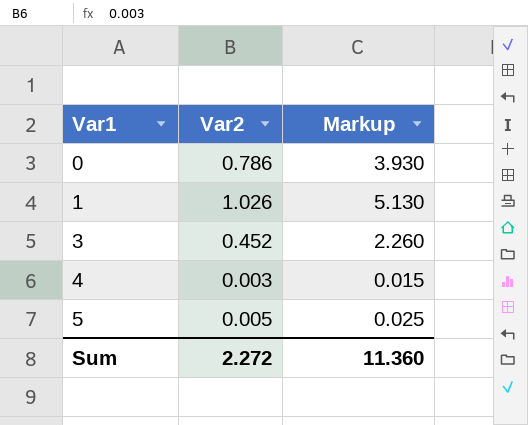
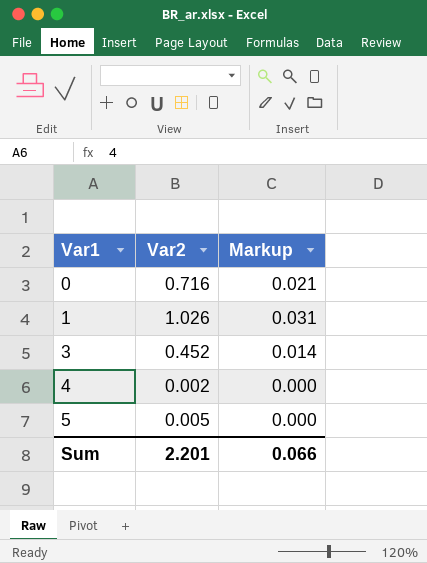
column Markup | formula: [Var2] * 5 -> [Var2] * 0.03
0 | Var2: 0.786 -> 0.716
4 | Var2: 0.003 -> 0.002
Sum | Var2: 2.272 -> 2.201
Sum | Markup: 11.360 -> 0.066

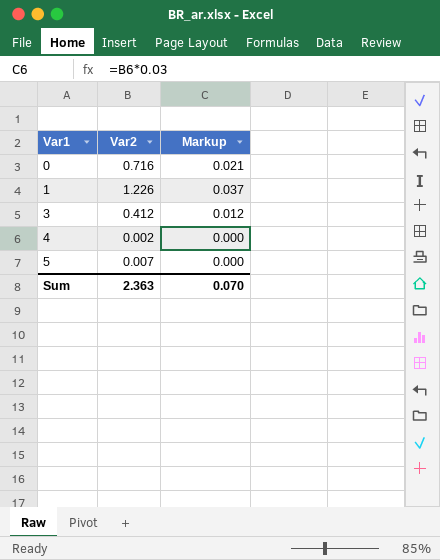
1 | Var2: 1.026 -> 1.226
1 | Markup: 0.031 -> 0.037
3 | Var2: 0.452 -> 0.412
3 | Markup: 0.014 -> 0.012
5 | Var2: 0.005 -> 0.007
Sum | Var2: 2.201 -> 2.363
Sum | Markup: 0.066 -> 0.070

